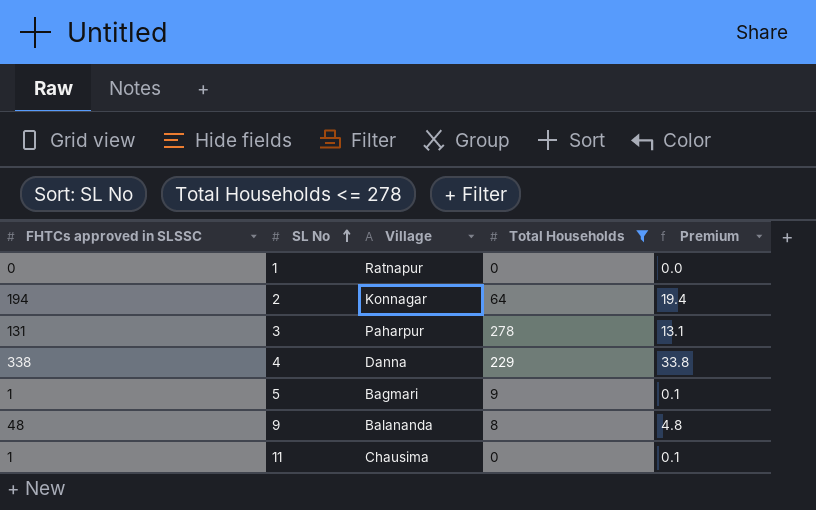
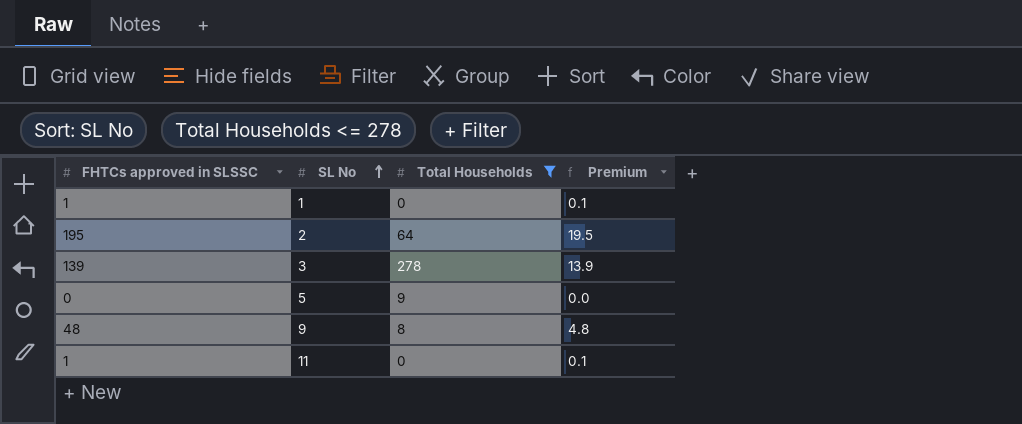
column Village | position: 3 -> none
row 4: 338 | Danna | 229 | 33.8 -> none
1 | FHTCs approved in SLSSC: 0 -> 1
1 | Premium: 0.0 -> 0.1
2 | FHTCs approved in SLSSC: 194 -> 195
2 | Premium: 19.4 -> 19.5
3 | FHTCs approved in SLSSC: 131 -> 139
3 | Premium: 13.1 -> 13.9
5 | FHTCs approved in SLSSC: 1 -> 0
5 | Premium: 0.1 -> 0.0

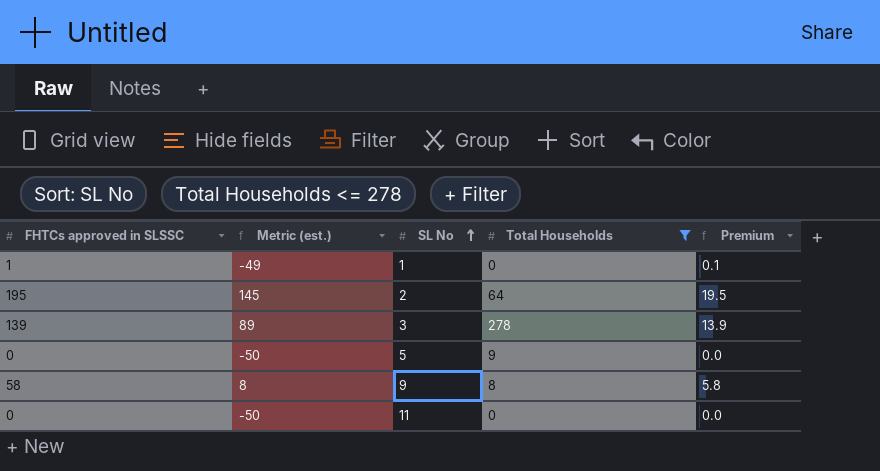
column Metric (est.) | formula: none -> [FHTCs approved in SLSSC] - 50
9 | FHTCs approved in SLSSC: 48 -> 58
9 | Premium: 4.8 -> 5.8
11 | FHTCs approved in SLSSC: 1 -> 0
11 | Premium: 0.1 -> 0.0

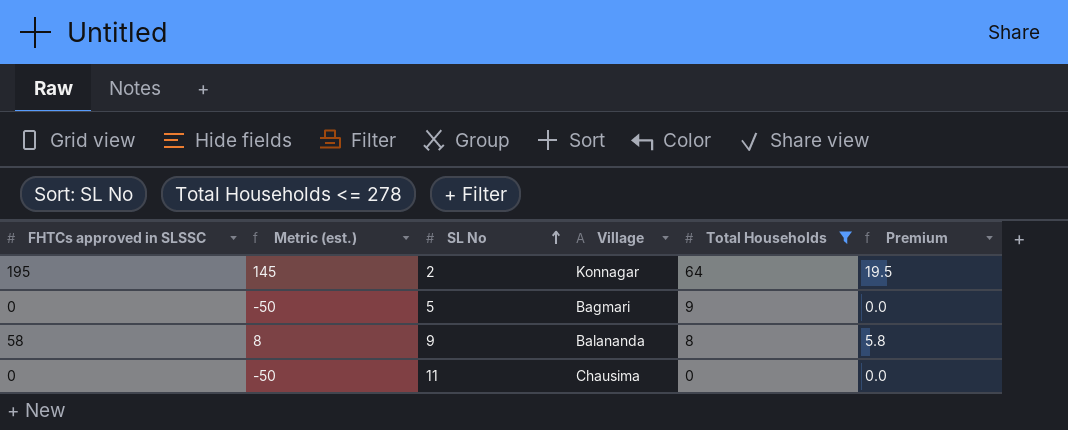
column Village | position: none -> 4
row 1: 1 | -49 | 0 | 0.1 -> none
row 3: 139 | 89 | 278 | 13.9 -> none

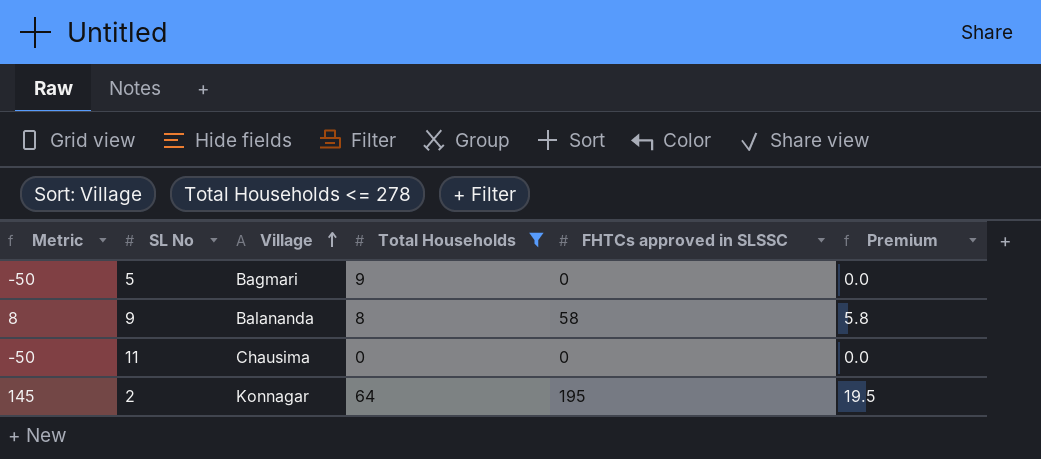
row order: SL No ascending -> Village ascending
column name: Metric (est.) -> Metric
column FHTCs approved in SLSSC | position: 1 -> 5

